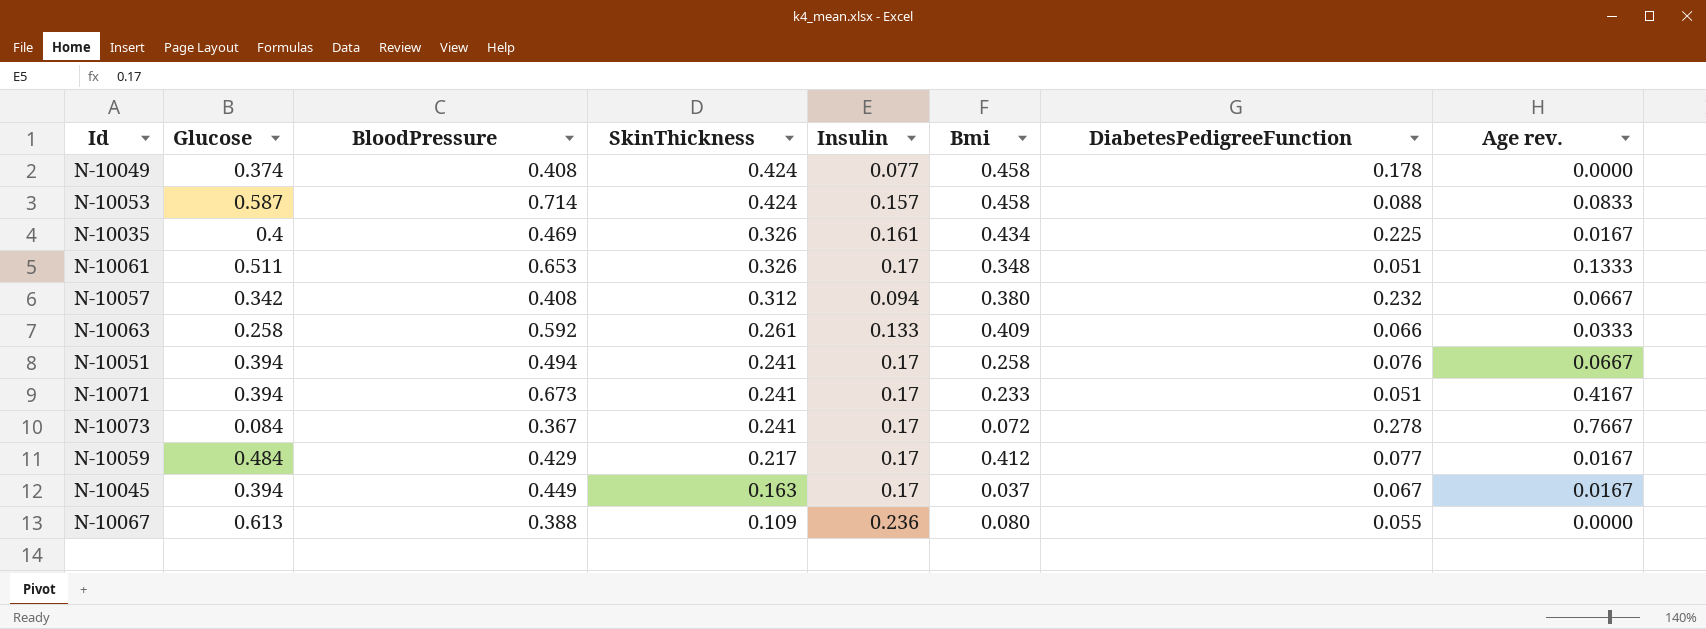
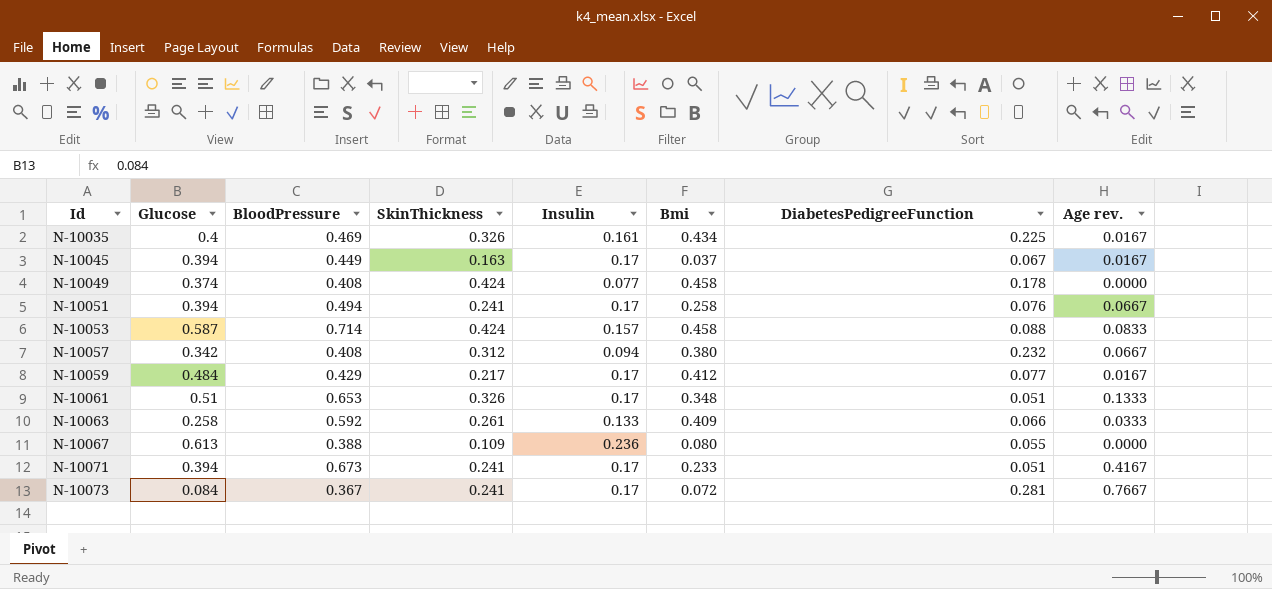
row order: SkinThickness descending -> Id ascending
N-10061 | Glucose: 0.511 -> 0.51
N-10073 | DiabetesPedigreeFunction: 0.278 -> 0.281

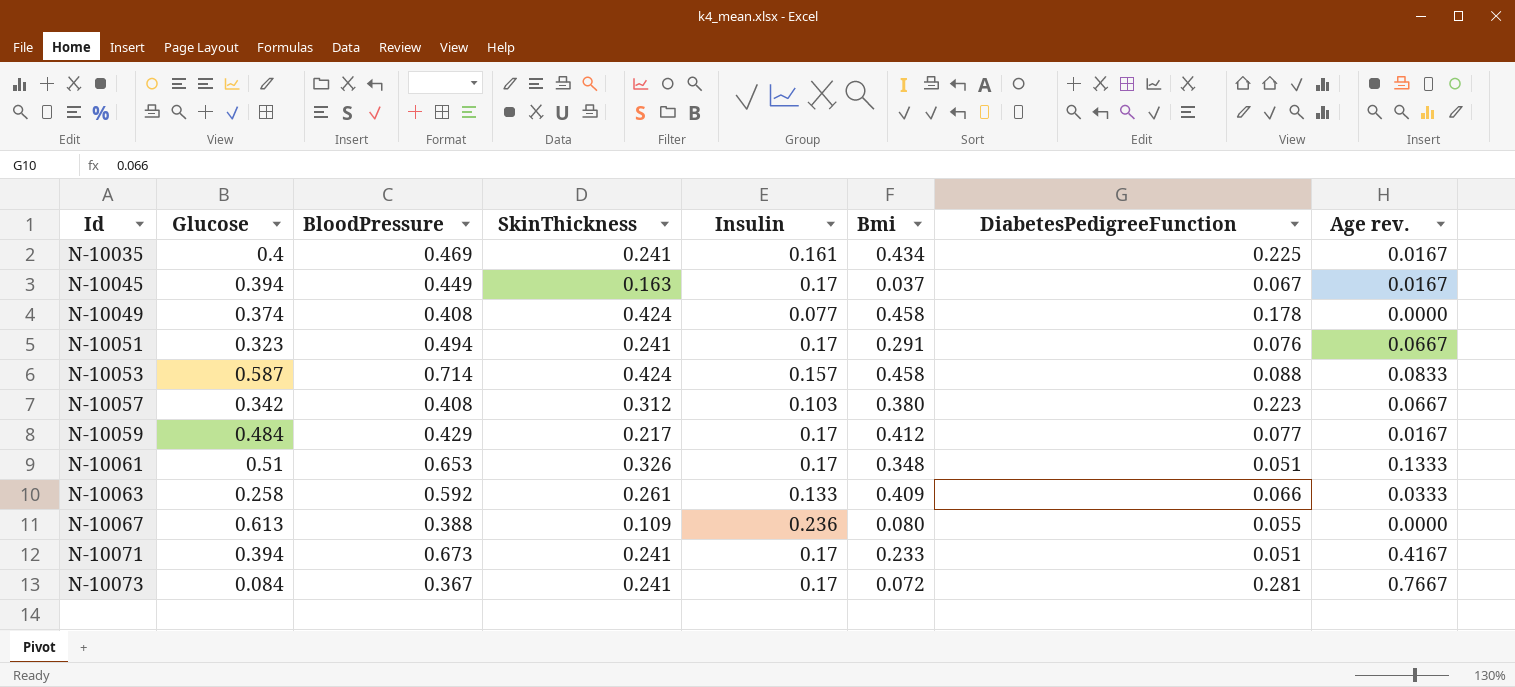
N-10035 | SkinThickness: 0.326 -> 0.241
N-10051 | Glucose: 0.394 -> 0.323
N-10051 | Bmi: 0.258 -> 0.291
N-10057 | Insulin: 0.094 -> 0.103
N-10057 | DiabetesPedigreeFunction: 0.232 -> 0.223

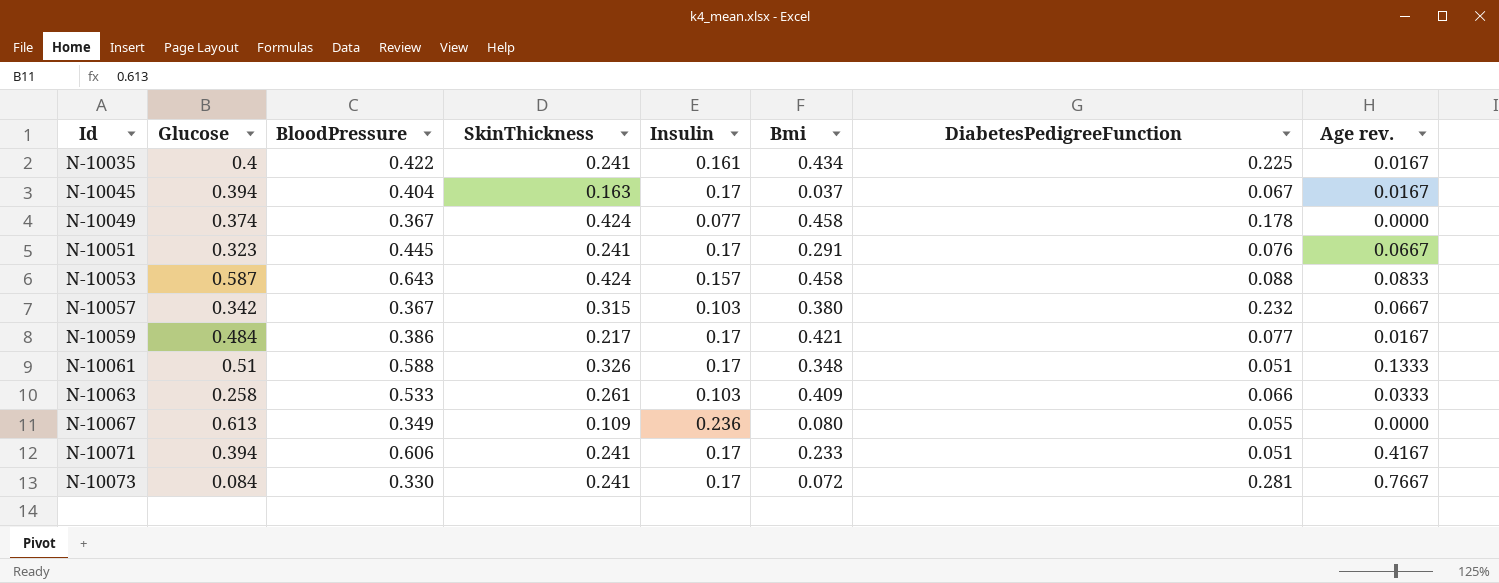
N-10035 | BloodPressure: 0.469 -> 0.422
N-10045 | BloodPressure: 0.449 -> 0.404
N-10049 | BloodPressure: 0.408 -> 0.367
N-10051 | BloodPressure: 0.494 -> 0.445
N-10053 | BloodPressure: 0.714 -> 0.643
N-10057 | BloodPressure: 0.408 -> 0.367
N-10057 | SkinThickness: 0.312 -> 0.315
N-10057 | DiabetesPedigreeFunction: 0.223 -> 0.232
N-10059 | BloodPressure: 0.429 -> 0.386
N-10059 | Bmi: 0.412 -> 0.421
N-10061 | BloodPressure: 0.653 -> 0.588
N-10063 | BloodPressure: 0.592 -> 0.533
N-10063 | Insulin: 0.133 -> 0.103
N-10067 | BloodPressure: 0.388 -> 0.349
N-10071 | BloodPressure: 0.673 -> 0.606
N-10073 | BloodPressure: 0.367 -> 0.330

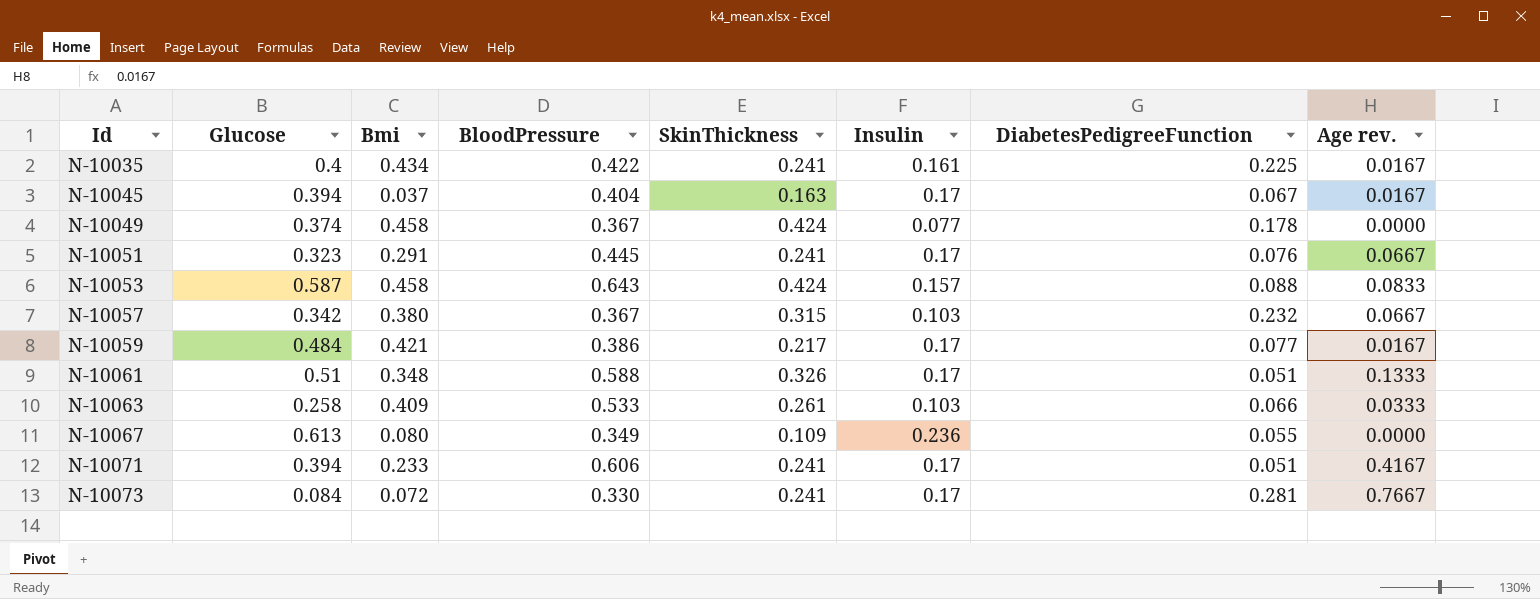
column Bmi | position: 6 -> 3

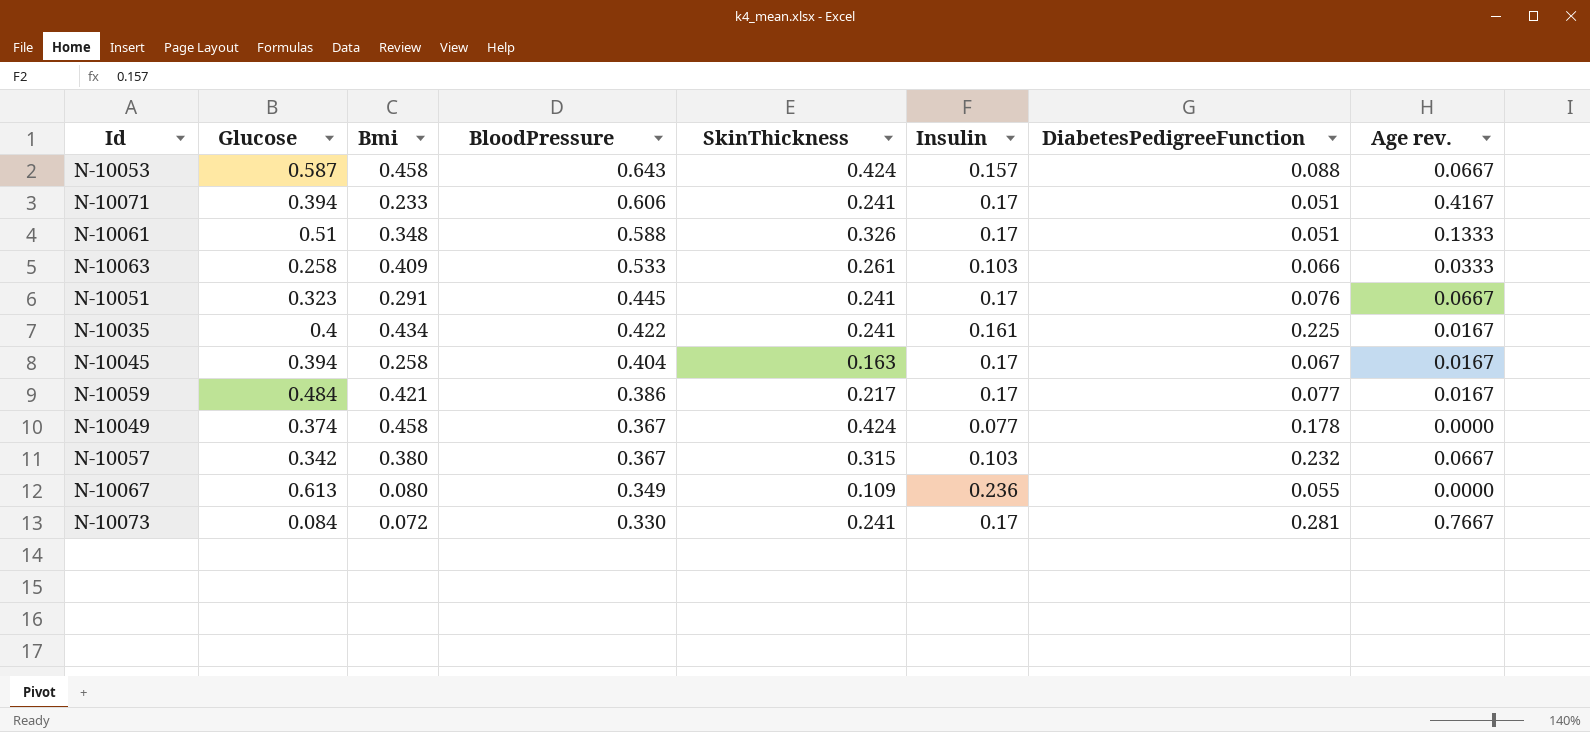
row order: Id ascending -> BloodPressure descending
N-10053 | Age rev.: 0.0833 -> 0.0667
N-10045 | Bmi: 0.037 -> 0.258

